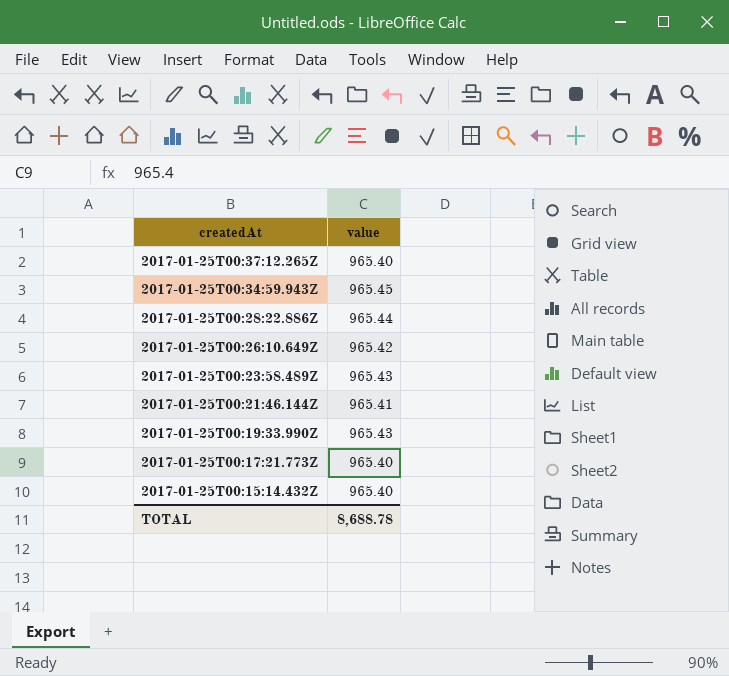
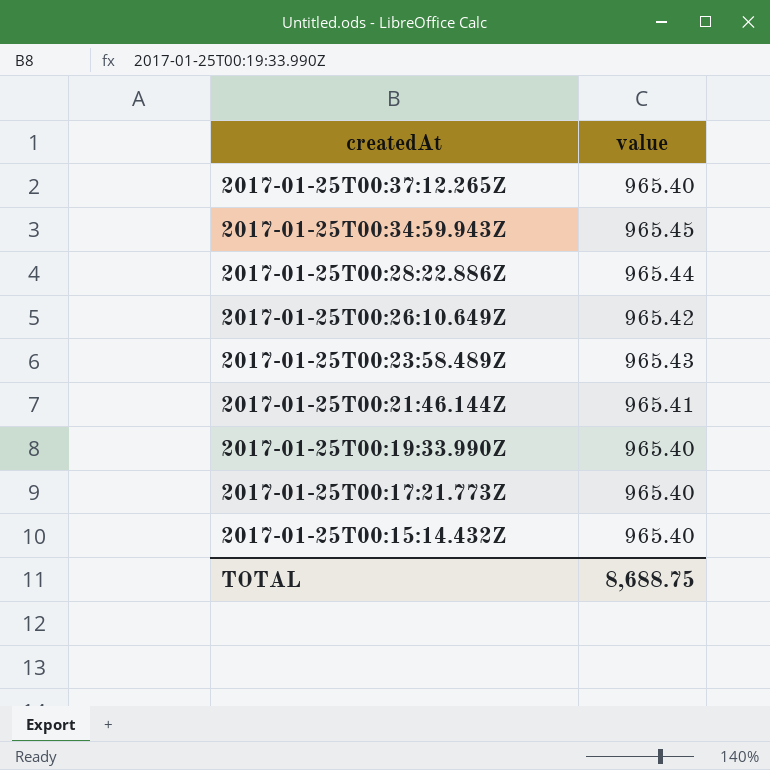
2017-01-25T00:19:33.990Z | value: 965.43 -> 965.40
TOTAL | value: 8,688.78 -> 8,688.75

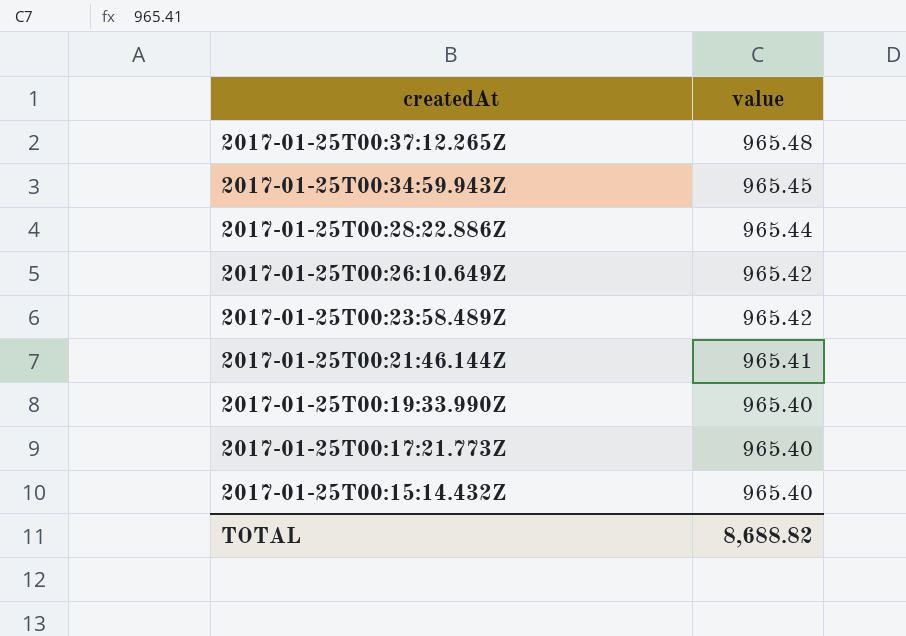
2017-01-25T00:37:12.265Z | value: 965.40 -> 965.48
2017-01-25T00:23:58.489Z | value: 965.43 -> 965.42
TOTAL | value: 8,688.75 -> 8,688.82

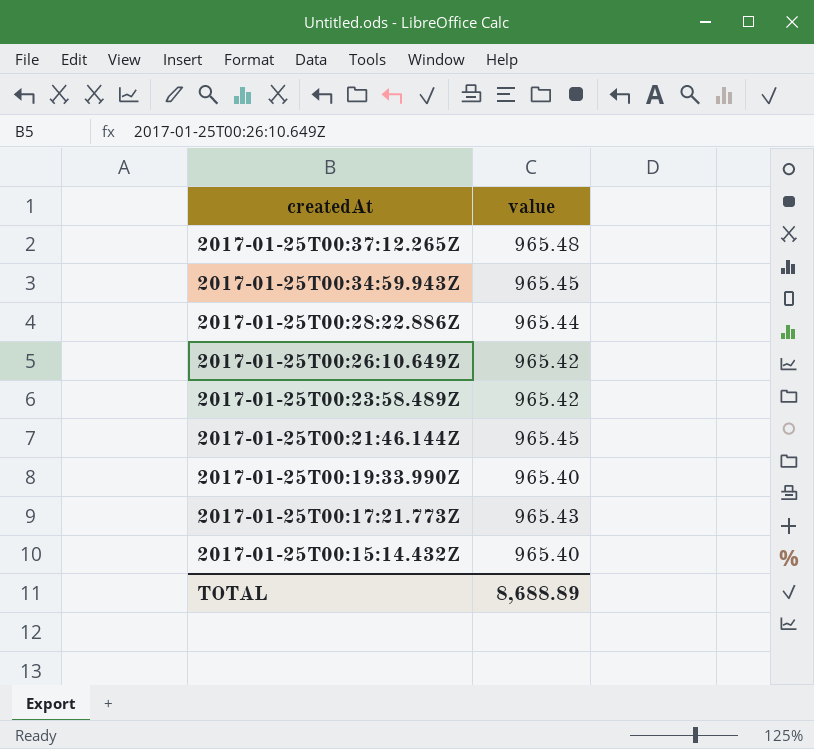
2017-01-25T00:21:46.144Z | value: 965.41 -> 965.45
2017-01-25T00:17:21.773Z | value: 965.40 -> 965.43
TOTAL | value: 8,688.82 -> 8,688.89

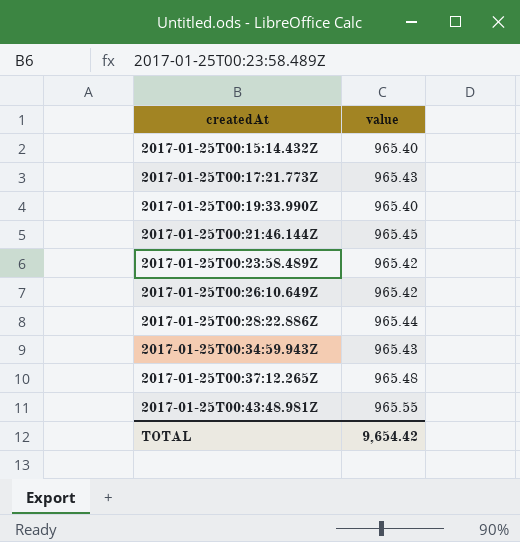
row order: createdAt descending -> createdAt ascending
2017-01-25T00:34:59.943Z | value: 965.45 -> 965.43
row 2017-01-25T00:43:48.981Z: none -> 965.55
TOTAL | value: 8,688.89 -> 9,654.42

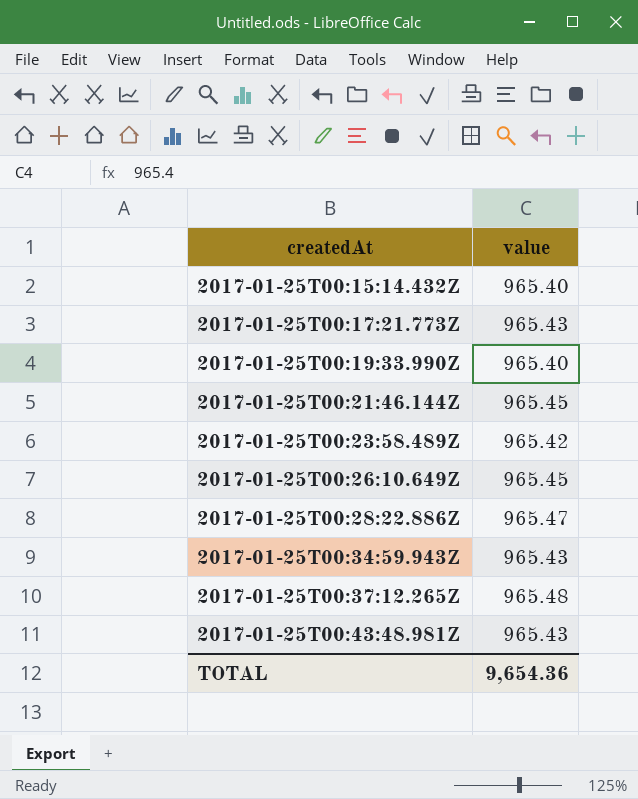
2017-01-25T00:26:10.649Z | value: 965.42 -> 965.45
2017-01-25T00:28:22.886Z | value: 965.44 -> 965.47
2017-01-25T00:43:48.981Z | value: 965.55 -> 965.43
TOTAL | value: 9,654.42 -> 9,654.36

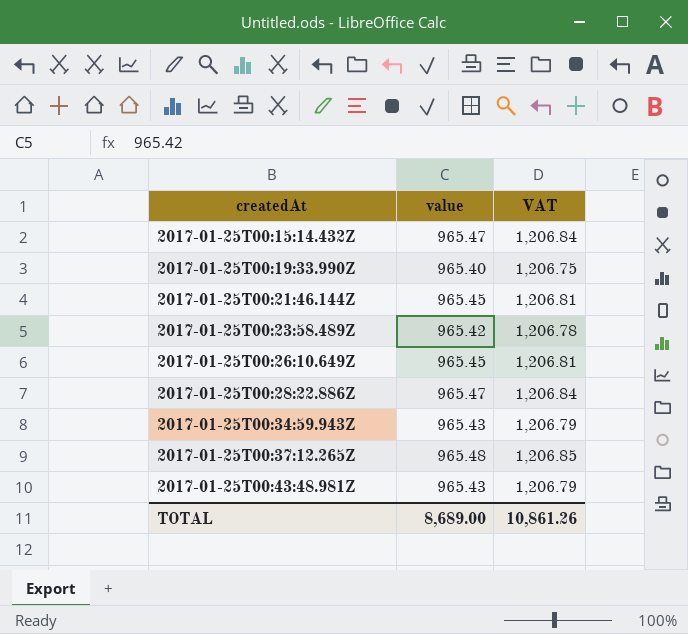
column VAT | formula: none -> [value] * 1.25
row 2017-01-25T00:17:21.773Z: 965.43 -> none
2017-01-25T00:15:14.432Z | value: 965.40 -> 965.47
TOTAL | value: 9,654.36 -> 8,689.00

